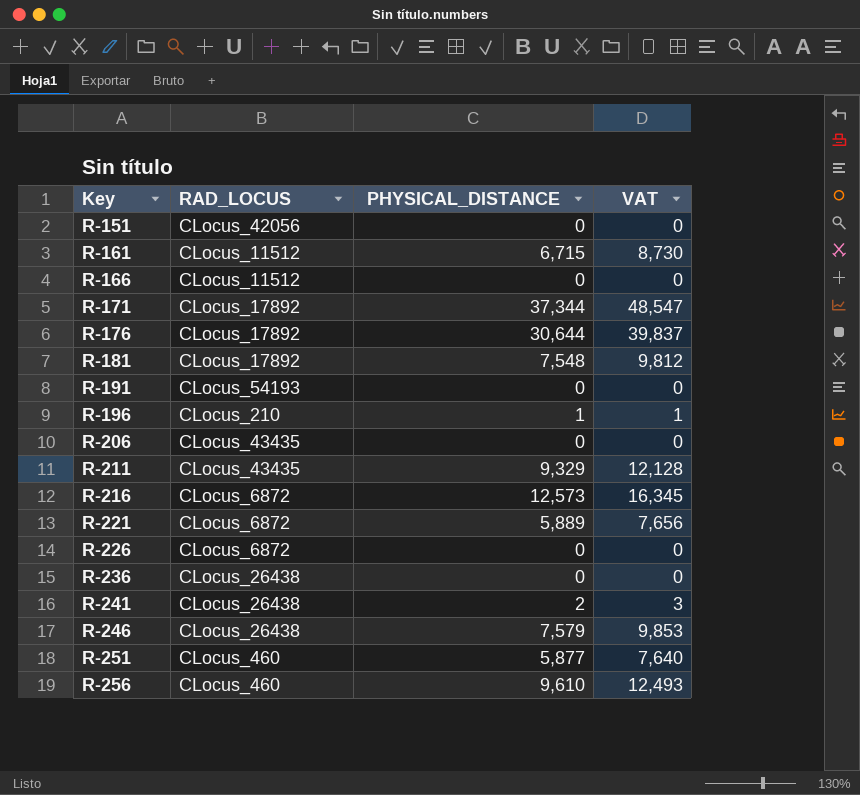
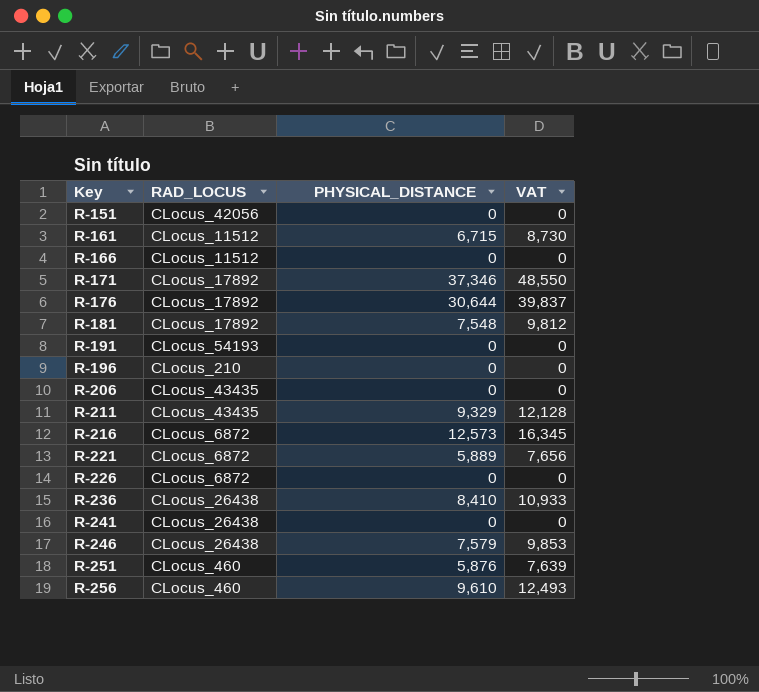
R-171 | PHYSICAL_DISTANCE: 37,344 -> 37,346
R-171 | VAT: 48,547 -> 48,550
R-196 | PHYSICAL_DISTANCE: 1 -> 0
R-196 | VAT: 1 -> 0
R-236 | PHYSICAL_DISTANCE: 0 -> 8,410
R-236 | VAT: 0 -> 10,933
R-241 | PHYSICAL_DISTANCE: 2 -> 0
R-241 | VAT: 3 -> 0
R-251 | PHYSICAL_DISTANCE: 5,877 -> 5,876
R-251 | VAT: 7,640 -> 7,639

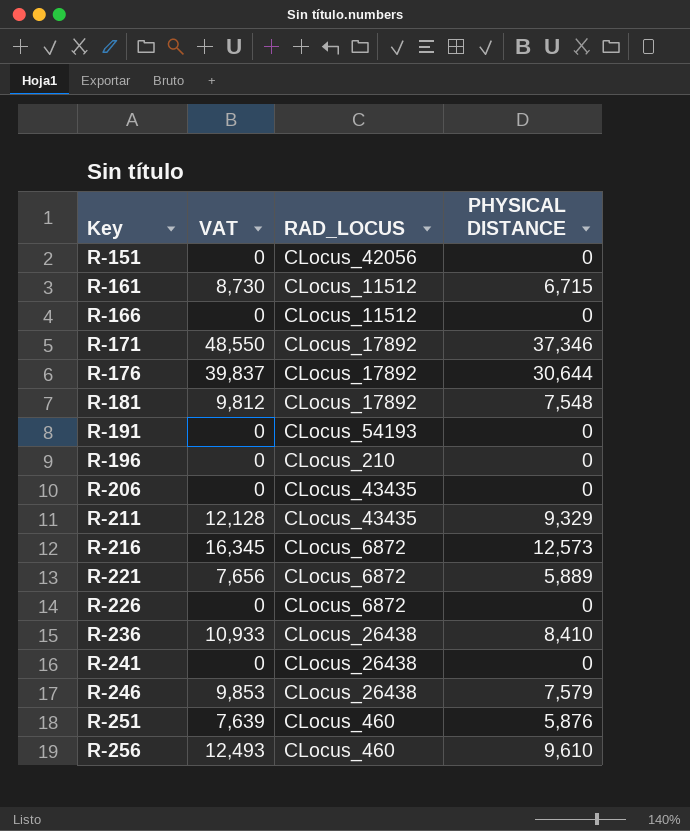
column VAT | position: 4 -> 2
column name: PHYSICAL_DISTANCE -> PHYSICAL DISTANCE

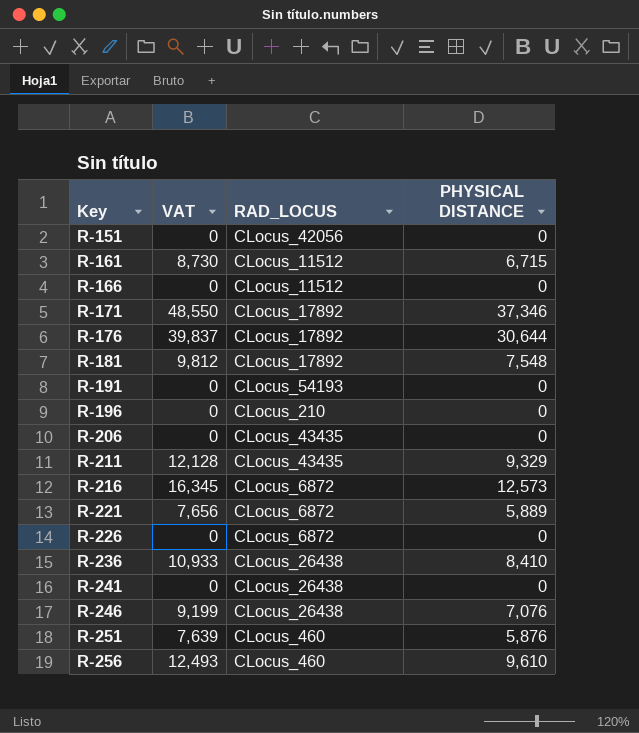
R-246 | VAT: 9,853 -> 9,199
R-246 | PHYSICAL DISTANCE: 7,579 -> 7,076

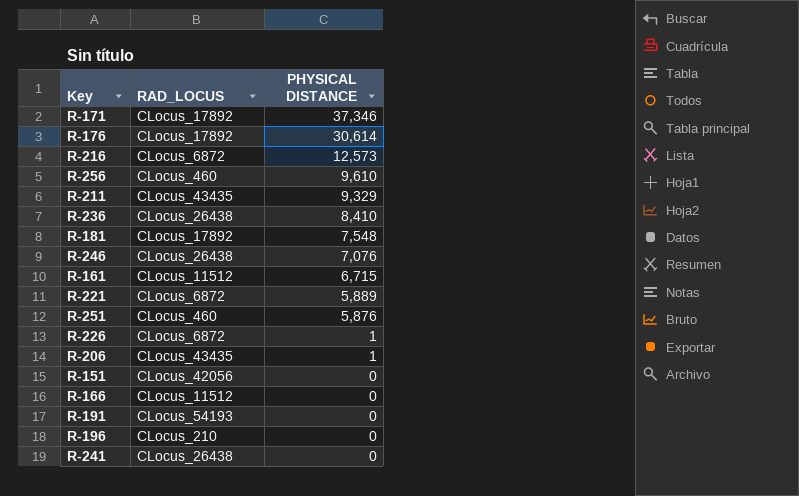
row order: Key ascending -> PHYSICAL DISTANCE descending
column VAT | formula: [PHYSICAL DISTANCE] * 1.3 -> none
R-176 | PHYSICAL DISTANCE: 30,644 -> 30,614
R-226 | PHYSICAL DISTANCE: 0 -> 1
R-206 | PHYSICAL DISTANCE: 0 -> 1

